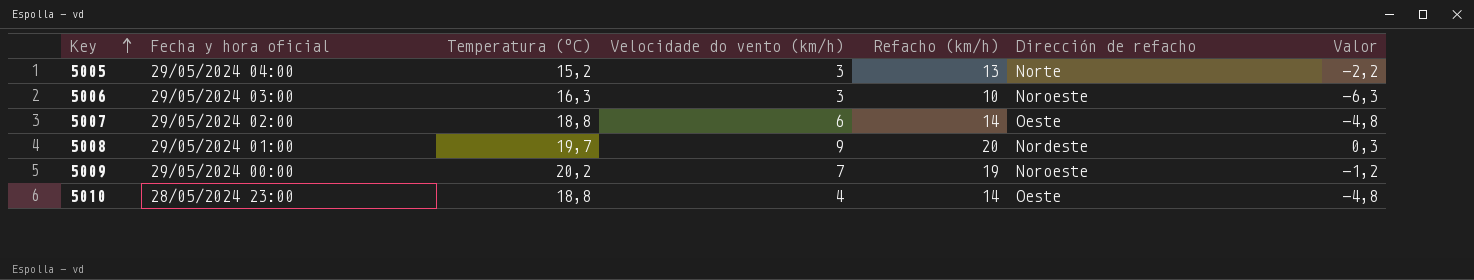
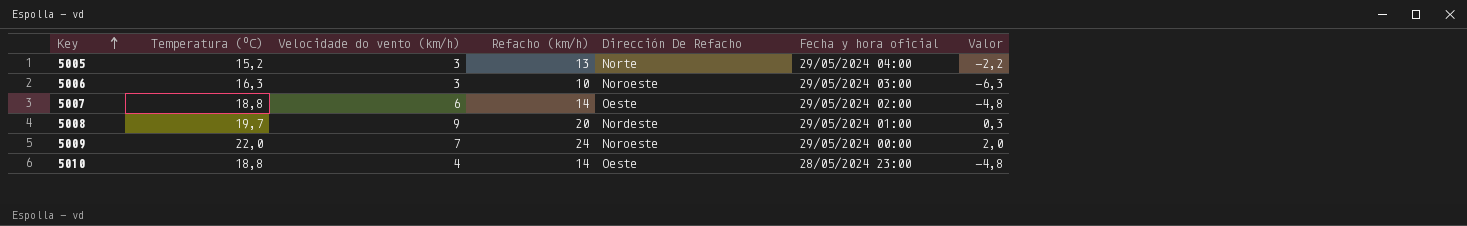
column name: Dirección de refacho -> Dirección De Refacho
column Fecha y hora oficial | position: 2 -> 6
5009 | Temperatura (ºC): 20,2 -> 22,0
5009 | Refacho (km/h): 19 -> 24
5009 | Valor: -1,2 -> 2,0

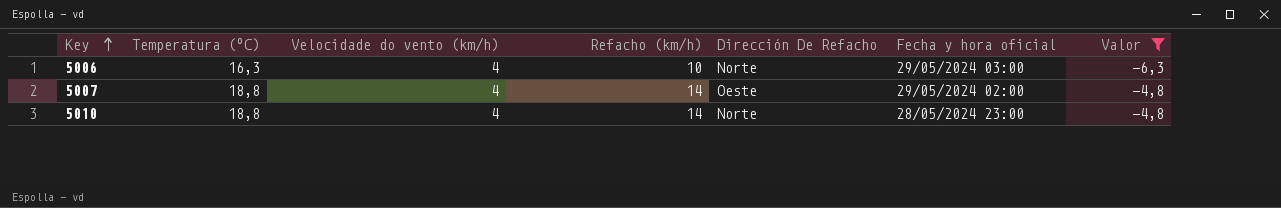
filter: none -> Valor <= -4,8
5006 | Velocidade do vento (km/h): 3 -> 4
5006 | Dirección De Refacho: Noroeste -> Norte
5007 | Velocidade do vento (km/h): 6 -> 4
5010 | Dirección De Refacho: Oeste -> Norte

